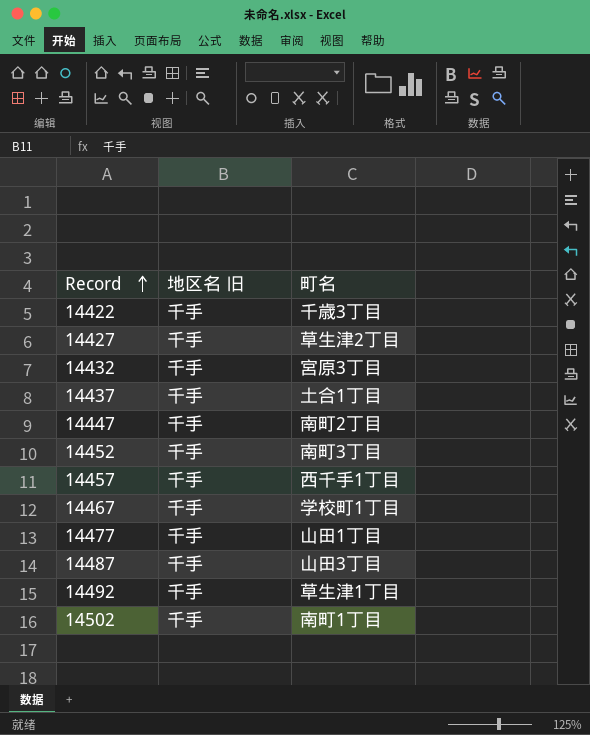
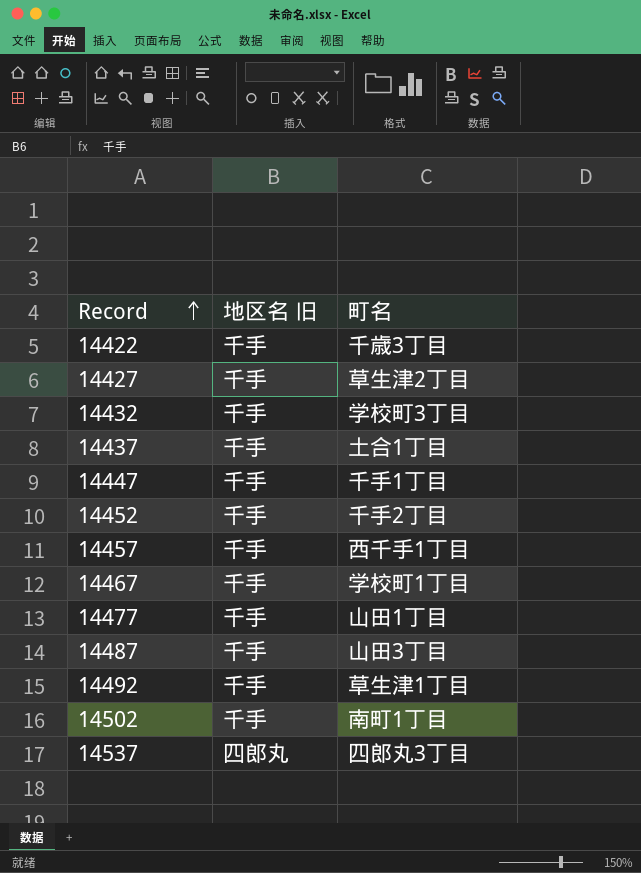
14432 | 町名: 宮原3丁目 -> 学校町3丁目
14447 | 町名: 南町2丁目 -> 千手1丁目
14452 | 町名: 南町3丁目 -> 千手2丁目
row 14537: none -> 四郎丸 | 四郎丸3丁目

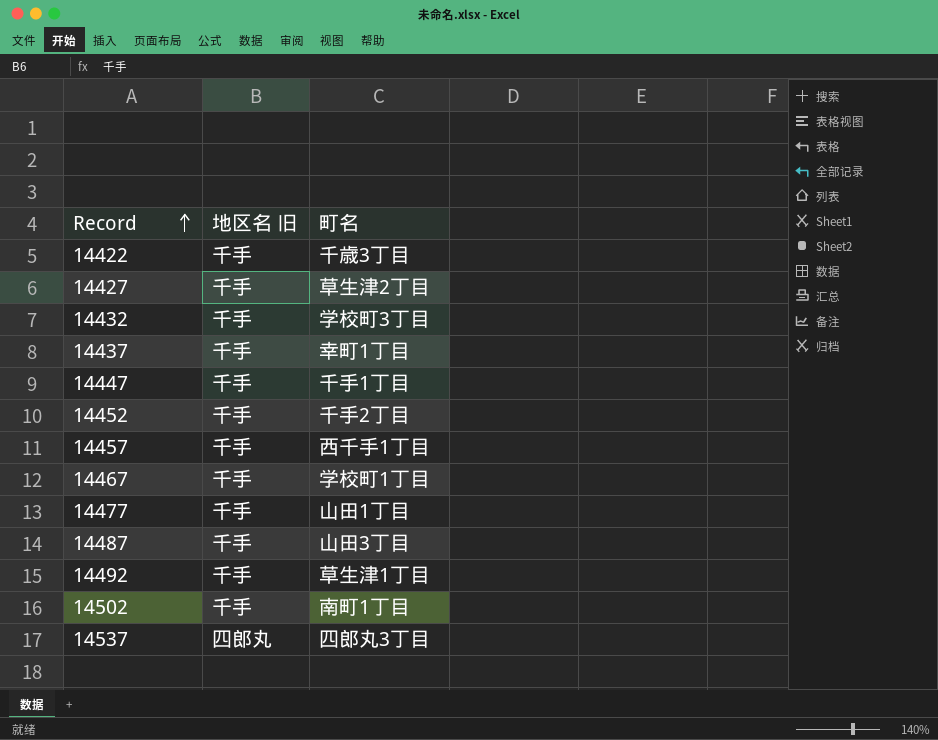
14437 | 町名: 土合1丁目 -> 幸町1丁目

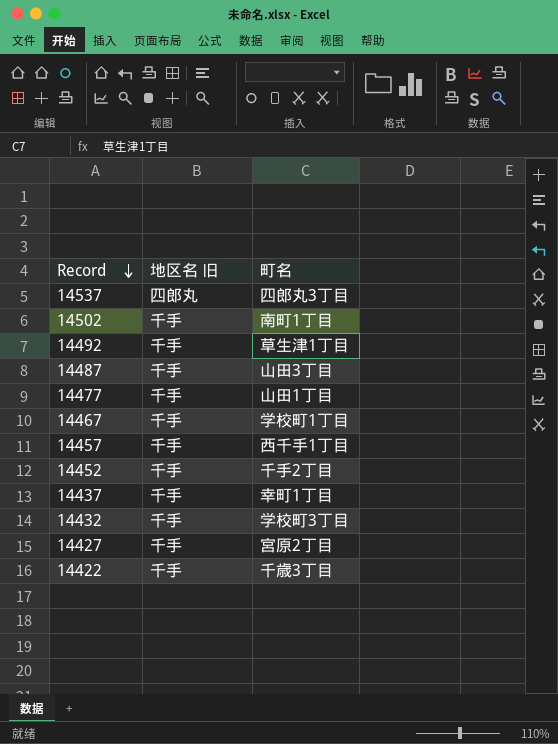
row order: Record ascending -> Record descending
row 14447: 千手 | 千手1丁目 -> none
14427 | 町名: 草生津2丁目 -> 宮原2丁目

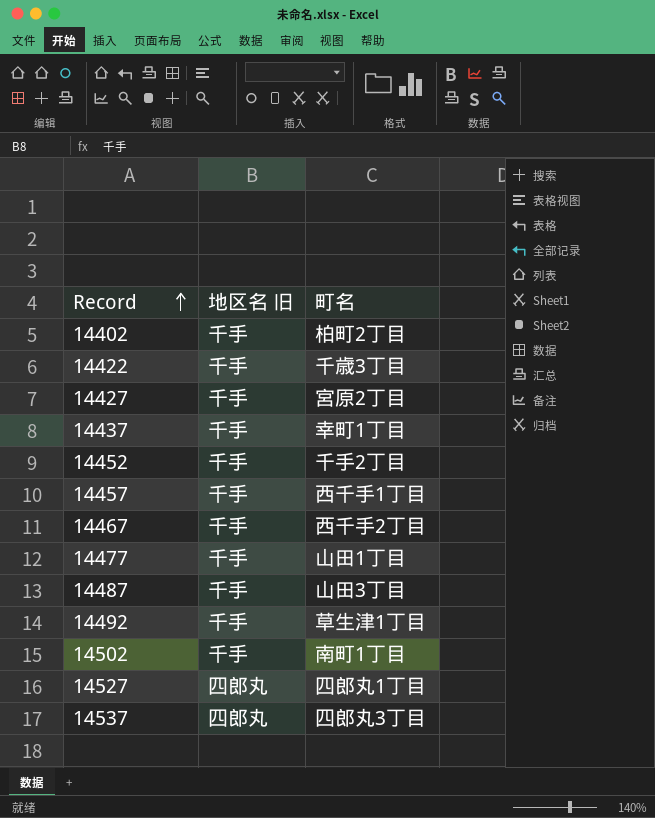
row order: Record descending -> Record ascending
row 14432: 千手 | 学校町3丁目 -> none
row 14402: none -> 千手 | 柏町2丁目
14467 | 町名: 学校町1丁目 -> 西千手2丁目
row 14527: none -> 四郎丸 | 四郎丸1丁目

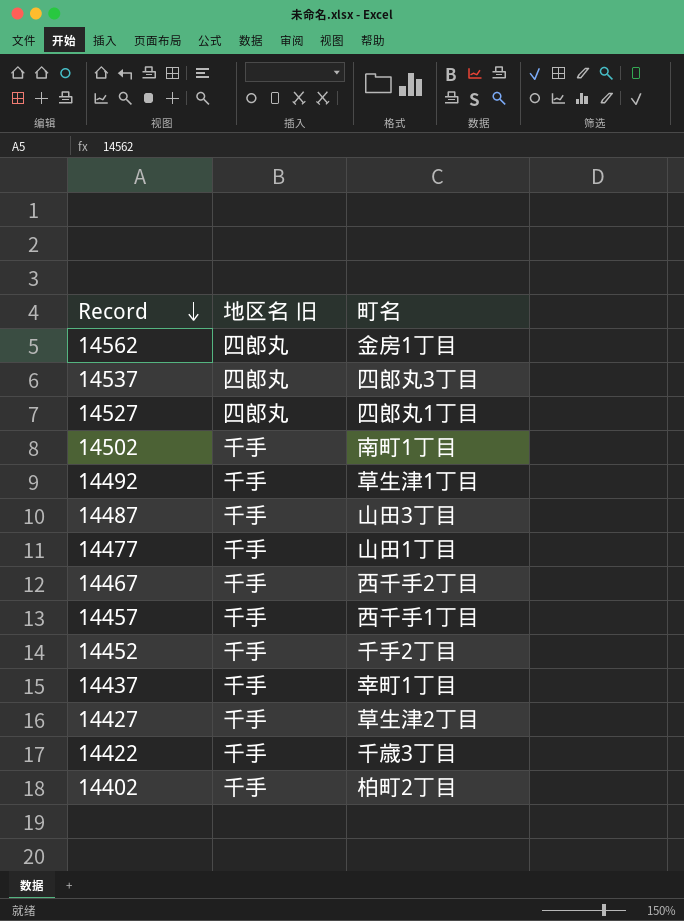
row order: Record ascending -> Record descending
row 14562: none -> 四郎丸 | 金房1丁目
14427 | 町名: 宮原2丁目 -> 草生津2丁目

